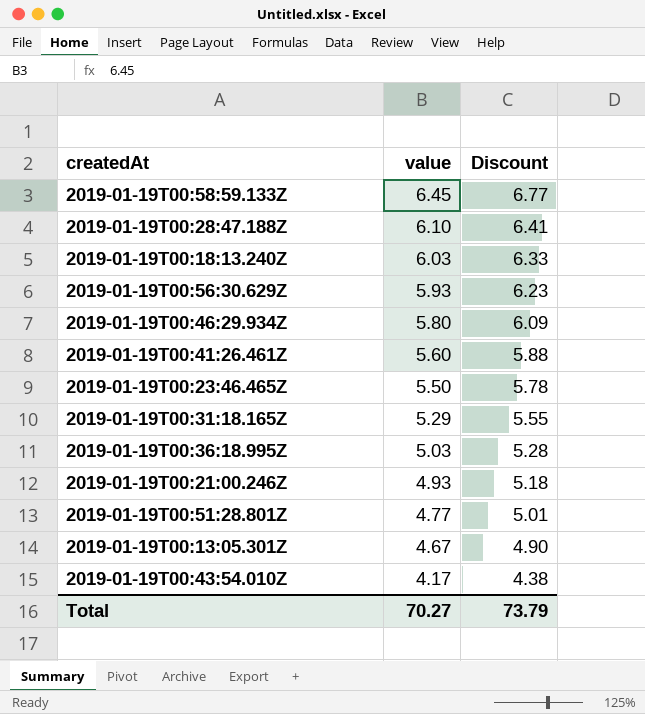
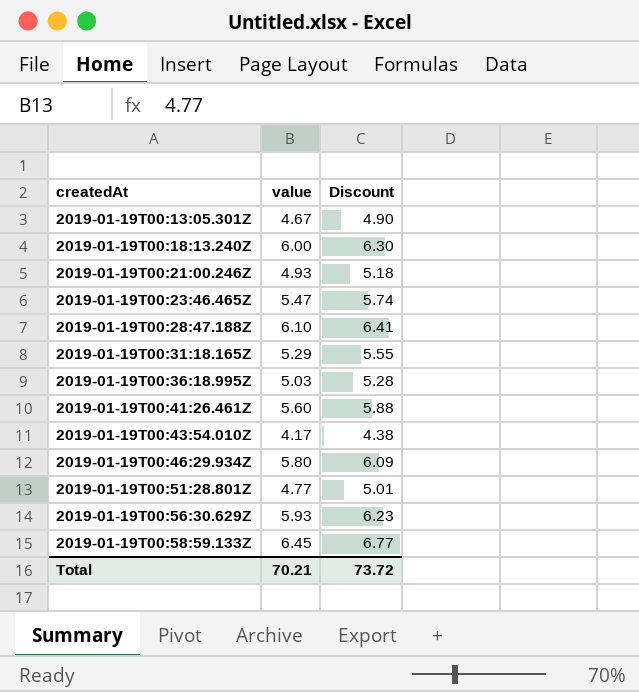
row order: value descending -> createdAt ascending
2019-01-19T00:18:13.240Z | value: 6.03 -> 6.00
2019-01-19T00:18:13.240Z | Discount: 6.33 -> 6.30
2019-01-19T00:23:46.465Z | value: 5.50 -> 5.47
2019-01-19T00:23:46.465Z | Discount: 5.78 -> 5.74
Total | value: 70.27 -> 70.21
Total | Discount: 73.79 -> 73.72

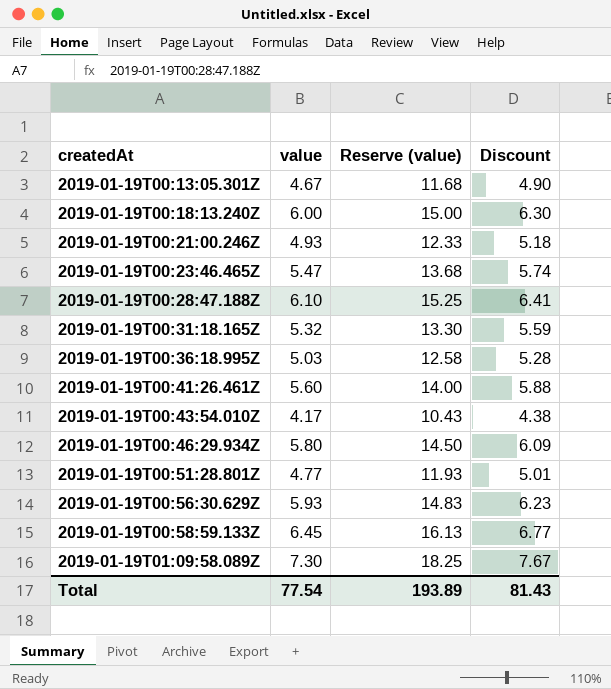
column Reserve (value) | formula: none -> [value] * 2.5
2019-01-19T00:31:18.165Z | value: 5.29 -> 5.32
2019-01-19T00:31:18.165Z | Discount: 5.55 -> 5.59
row 2019-01-19T01:09:58.089Z: none -> 7.30 | 18.25 | 7.67
Total | value: 70.21 -> 77.54
Total | Discount: 73.72 -> 81.43

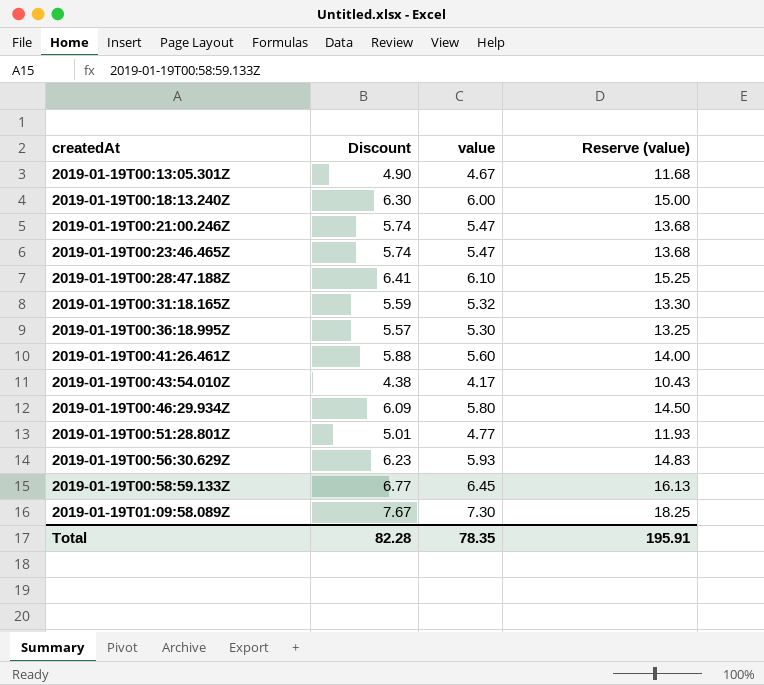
column Discount | position: 4 -> 2
2019-01-19T00:21:00.246Z | Discount: 5.18 -> 5.74
2019-01-19T00:21:00.246Z | value: 4.93 -> 5.47
2019-01-19T00:21:00.246Z | Reserve (value): 12.33 -> 13.68
2019-01-19T00:36:18.995Z | Discount: 5.28 -> 5.57
2019-01-19T00:36:18.995Z | value: 5.03 -> 5.30
2019-01-19T00:36:18.995Z | Reserve (value): 12.58 -> 13.25
Total | Discount: 81.43 -> 82.28
Total | value: 77.54 -> 78.35
Total | Reserve (value): 193.89 -> 195.91

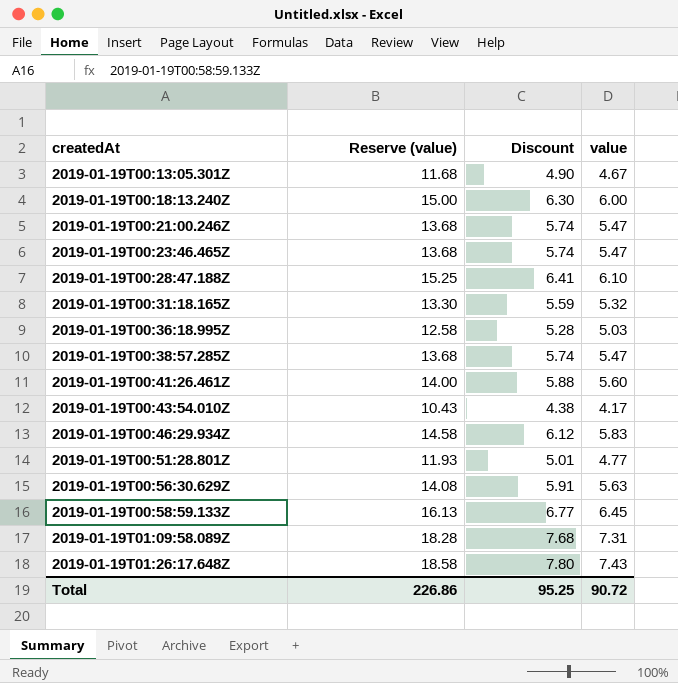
column Reserve (value) | position: 4 -> 2
2019-01-19T00:36:18.995Z | Reserve (value): 13.25 -> 12.58
2019-01-19T00:36:18.995Z | Discount: 5.57 -> 5.28
2019-01-19T00:36:18.995Z | value: 5.30 -> 5.03
row 2019-01-19T00:38:57.285Z: none -> 13.68 | 5.74 | 5.47
2019-01-19T00:46:29.934Z | Reserve (value): 14.50 -> 14.58
2019-01-19T00:46:29.934Z | Discount: 6.09 -> 6.12
2019-01-19T00:46:29.934Z | value: 5.80 -> 5.83
2019-01-19T00:56:30.629Z | Reserve (value): 14.83 -> 14.08
2019-01-19T00:56:30.629Z | Discount: 6.23 -> 5.91
2019-01-19T00:56:30.629Z | value: 5.93 -> 5.63
2019-01-19T01:09:58.089Z | Reserve (value): 18.25 -> 18.28
2019-01-19T01:09:58.089Z | Discount: 7.67 -> 7.68
2019-01-19T01:09:58.089Z | value: 7.30 -> 7.31
row 2019-01-19T01:26:17.648Z: none -> 18.58 | 7.80 | 7.43
Total | Reserve (value): 195.91 -> 226.86
Total | Discount: 82.28 -> 95.25
Total | value: 78.35 -> 90.72

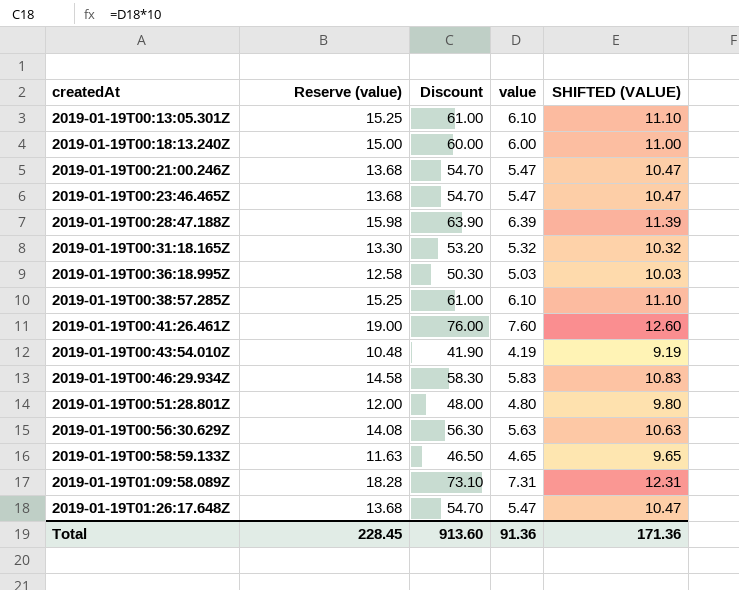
column Discount | formula: [value] * 1.05 -> [value] * 10
column SHIFTED (VALUE) | formula: none -> [value] + 5
2019-01-19T00:13:05.301Z | Reserve (value): 11.68 -> 15.25
2019-01-19T00:13:05.301Z | value: 4.67 -> 6.10
2019-01-19T00:28:47.188Z | Reserve (value): 15.25 -> 15.98
2019-01-19T00:28:47.188Z | value: 6.10 -> 6.39
2019-01-19T00:38:57.285Z | Reserve (value): 13.68 -> 15.25
2019-01-19T00:38:57.285Z | value: 5.47 -> 6.10
2019-01-19T00:41:26.461Z | Reserve (value): 14.00 -> 19.00
2019-01-19T00:41:26.461Z | value: 5.60 -> 7.60
2019-01-19T00:43:54.010Z | Reserve (value): 10.43 -> 10.48
2019-01-19T00:43:54.010Z | value: 4.17 -> 4.19
2019-01-19T00:51:28.801Z | Reserve (value): 11.93 -> 12.00
2019-01-19T00:51:28.801Z | value: 4.77 -> 4.80
2019-01-19T00:58:59.133Z | Reserve (value): 16.13 -> 11.63
2019-01-19T00:58:59.133Z | value: 6.45 -> 4.65
2019-01-19T01:26:17.648Z | Reserve (value): 18.58 -> 13.68
2019-01-19T01:26:17.648Z | value: 7.43 -> 5.47
Total | Reserve (value): 226.86 -> 228.45
Total | Discount: 95.25 -> 913.60
Total | value: 90.72 -> 91.36

